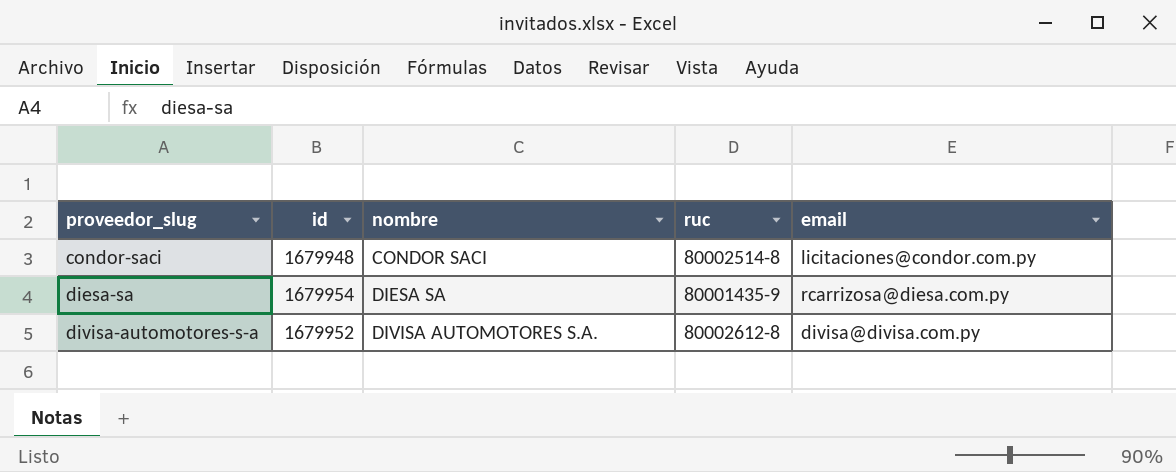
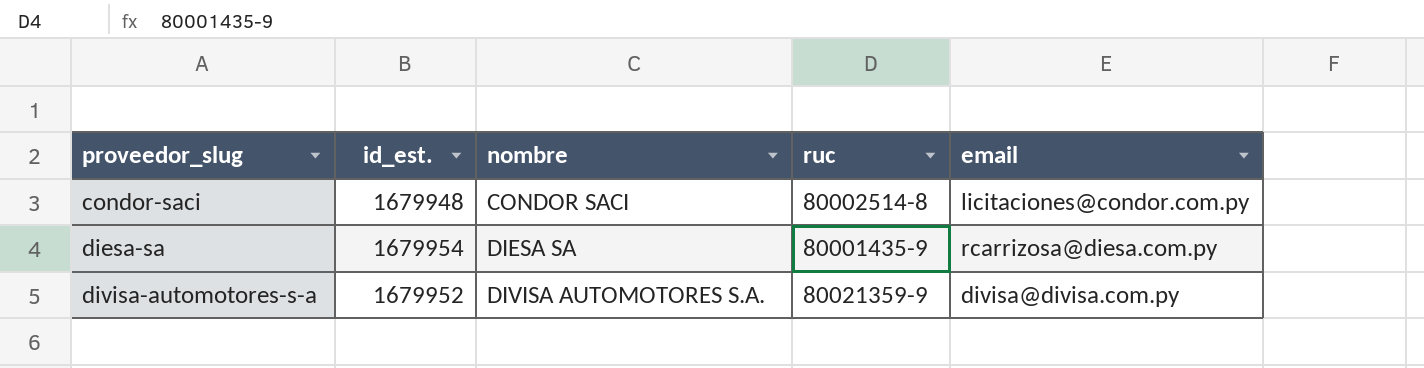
column name: id -> id_est.
divisa-automotores-s-a | ruc: 80002612-8 -> 80021359-9

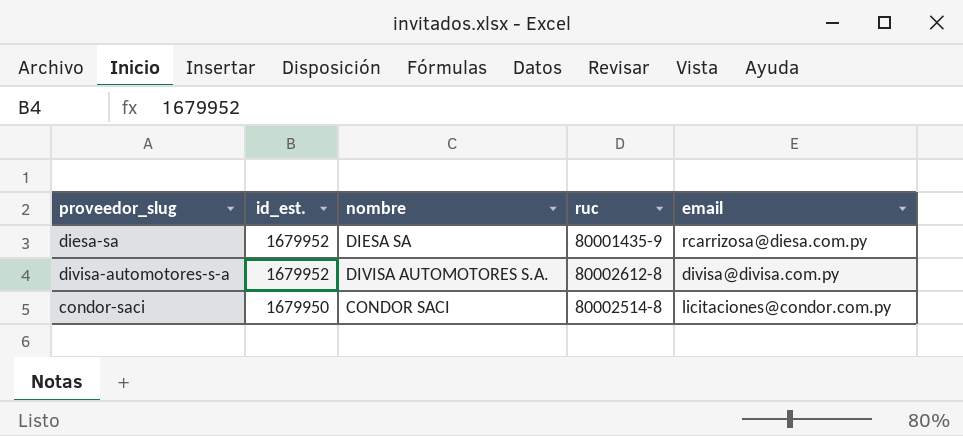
row order: proveedor_slug ascending -> id_est. descending
diesa-sa | id_est.: 1679954 -> 1679952
divisa-automotores-s-a | ruc: 80021359-9 -> 80002612-8
condor-saci | id_est.: 1679948 -> 1679950

